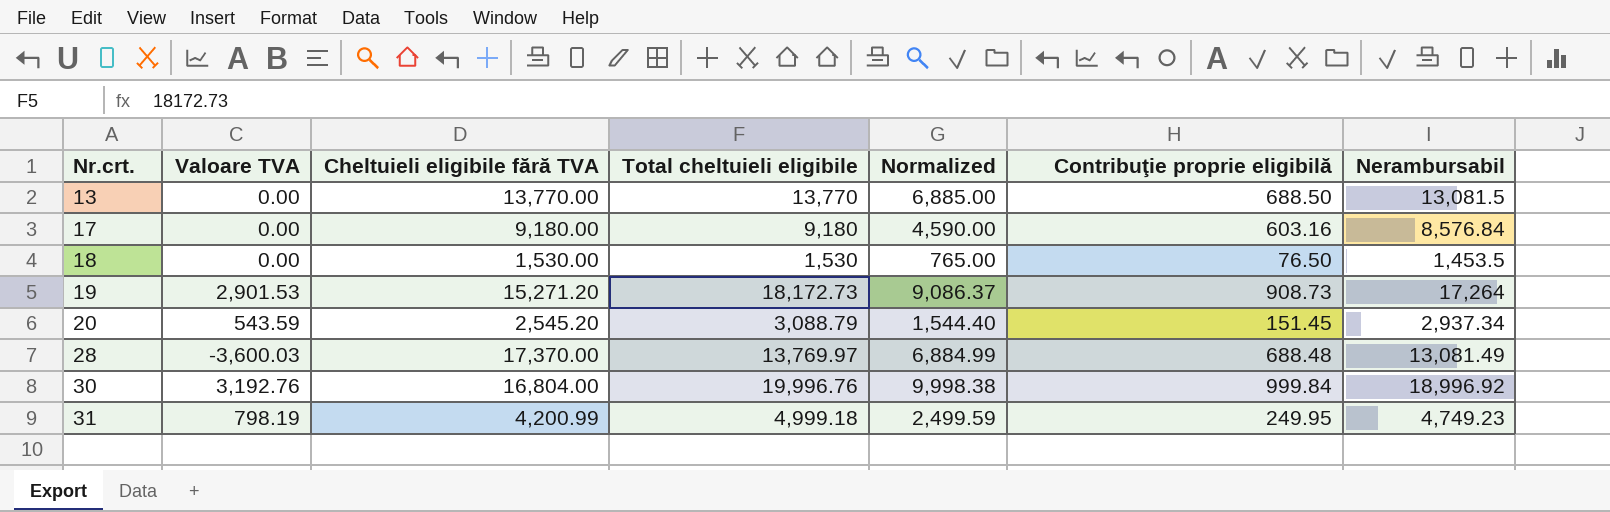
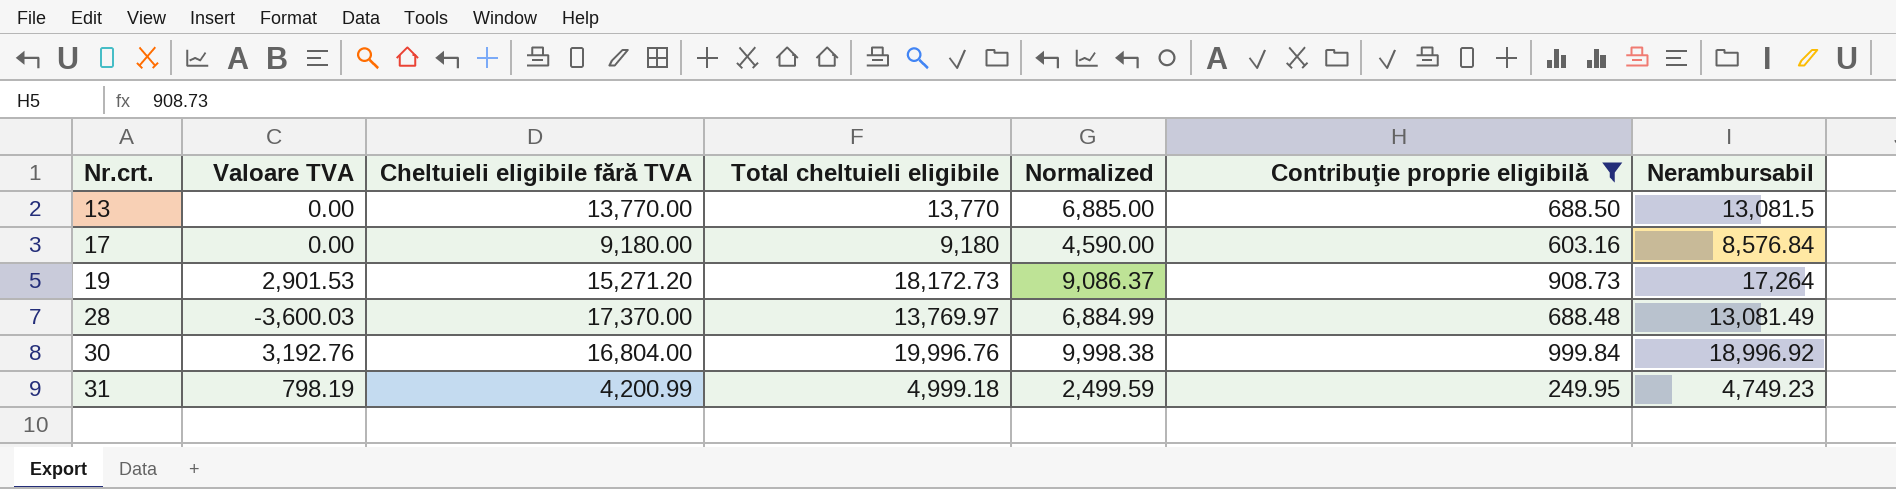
filter: none -> Contribuţie proprie eligibilă >= 249.95

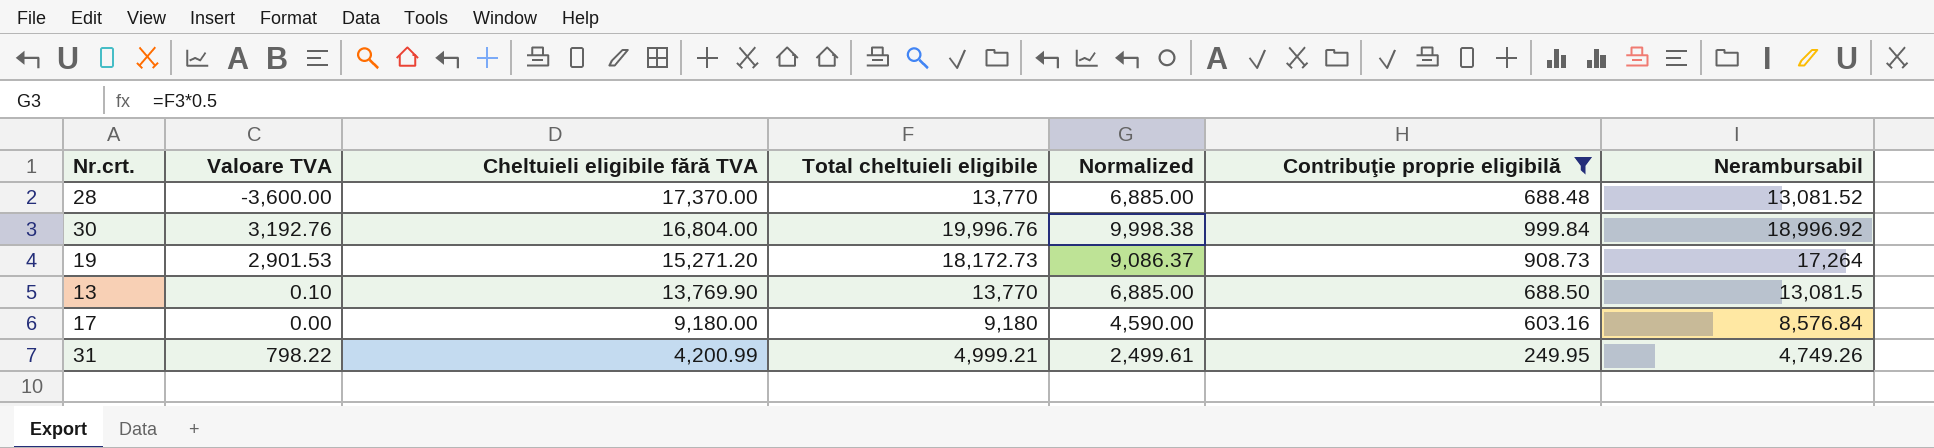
row order: Nr.crt. ascending -> Cheltuieli eligibile fără TVA descending
28 | Valoare TVA: -3,600.03 -> -3,600.00
28 | Total cheltuieli eligibile: 13,769.97 -> 13,770
28 | Normalized: 6,884.99 -> 6,885.00
28 | Nerambursabil: 13,081.49 -> 13,081.52
13 | Valoare TVA: 0.00 -> 0.10
13 | Cheltuieli eligibile fără TVA: 13,770.00 -> 13,769.90
31 | Valoare TVA: 798.19 -> 798.22
31 | Total cheltuieli eligibile: 4,999.18 -> 4,999.21
31 | Normalized: 2,499.59 -> 2,499.61
31 | Nerambursabil: 4,749.23 -> 4,749.26

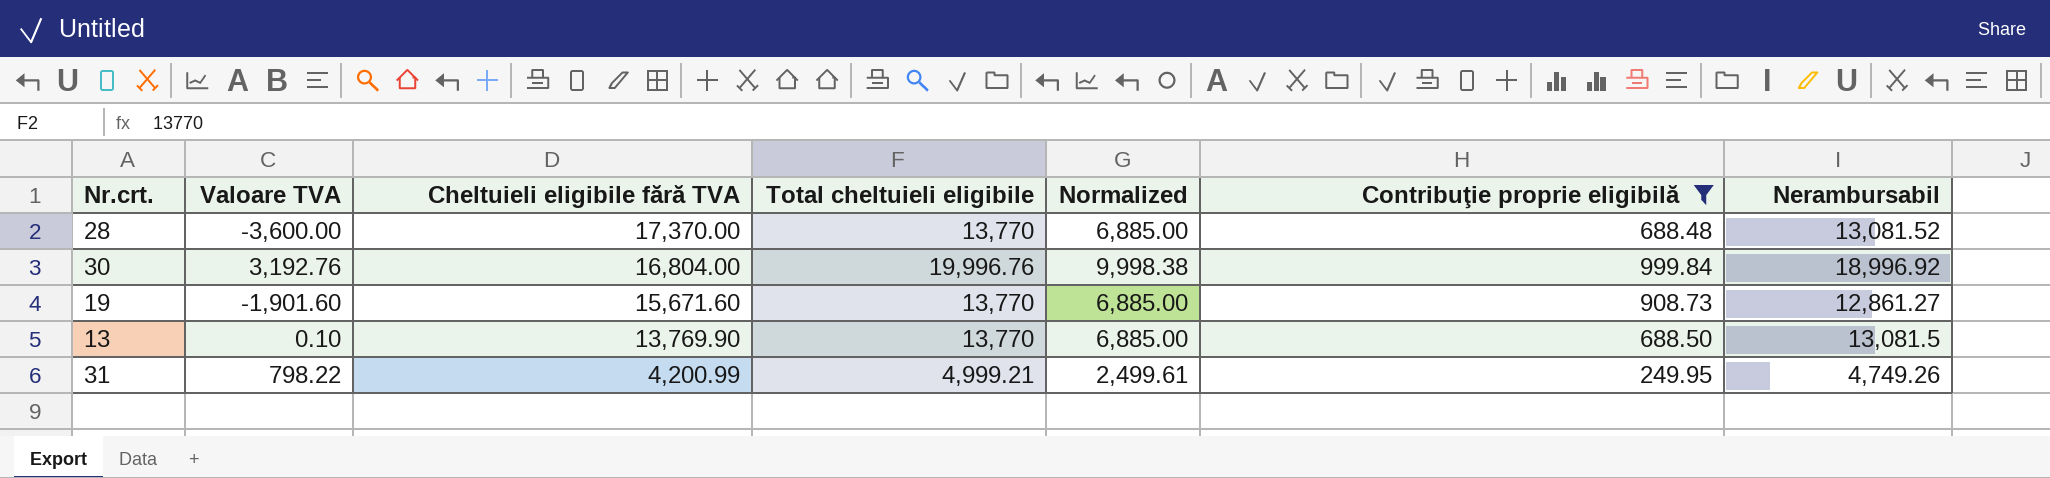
row 17: 0.00 | 9,180.00 | 9,180 | 4,590.00 | 603.16 | 8,576.84 -> none
19 | Valoare TVA: 2,901.53 -> -1,901.60
19 | Cheltuieli eligibile fără TVA: 15,271.20 -> 15,671.60
19 | Total cheltuieli eligibile: 18,172.73 -> 13,770
19 | Normalized: 9,086.37 -> 6,885.00
19 | Nerambursabil: 17,264 -> 12,861.27

